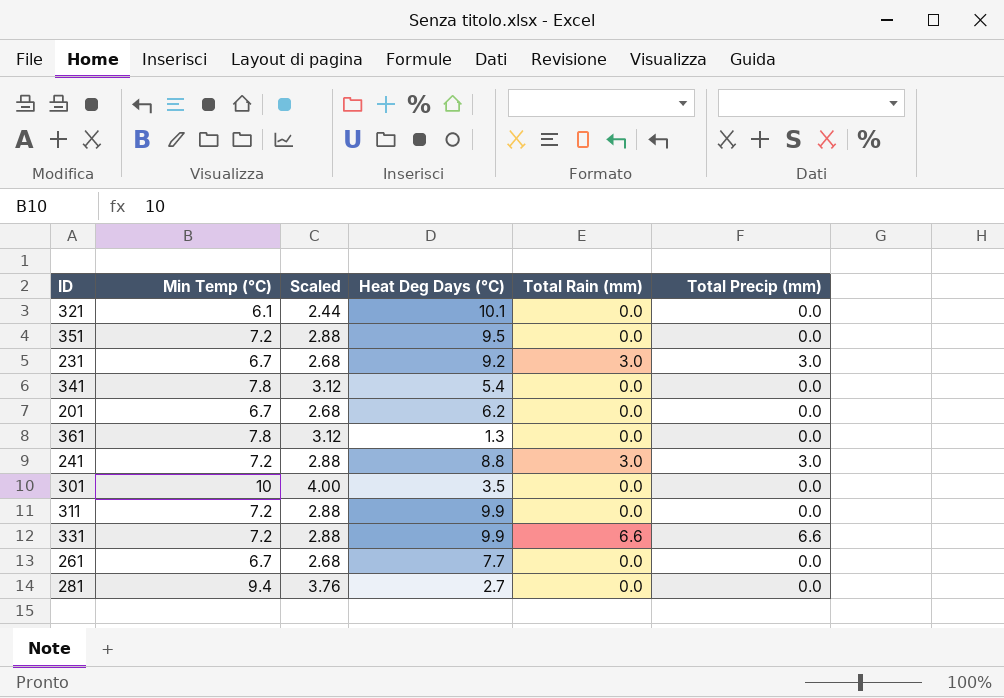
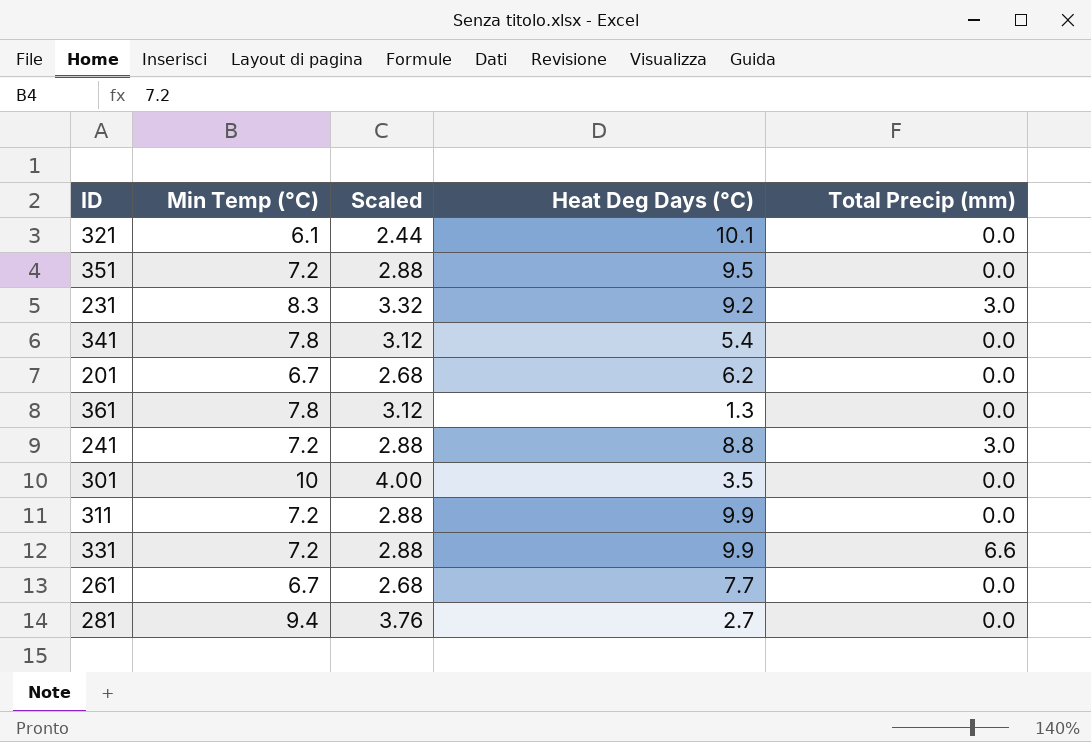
column Total Rain (mm) | position: 5 -> none
231 | Min Temp (°C): 6.7 -> 8.3
231 | Scaled: 2.68 -> 3.32

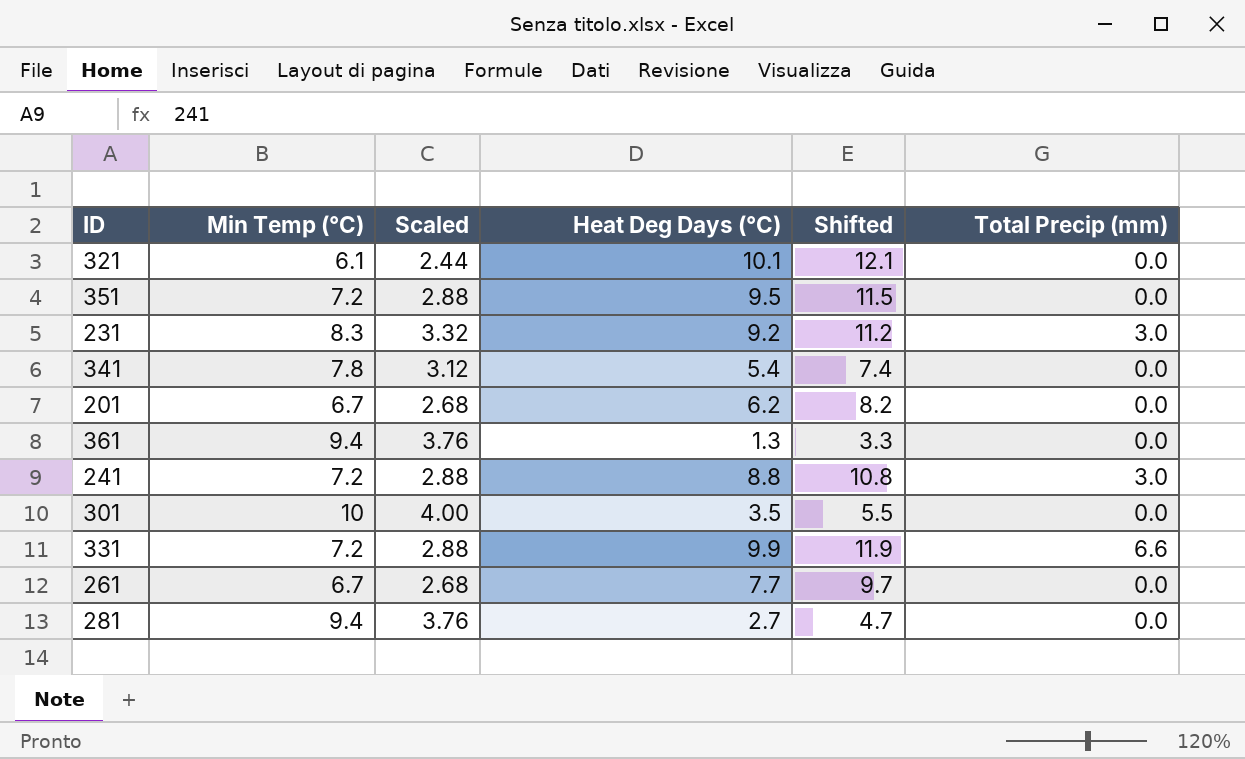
column Shifted | formula: none -> [Heat Deg Days (°C)] + 2
row 311: 7.2 | 2.88 | 9.9 | 0.0 -> none
361 | Min Temp (°C): 7.8 -> 9.4
361 | Scaled: 3.12 -> 3.76

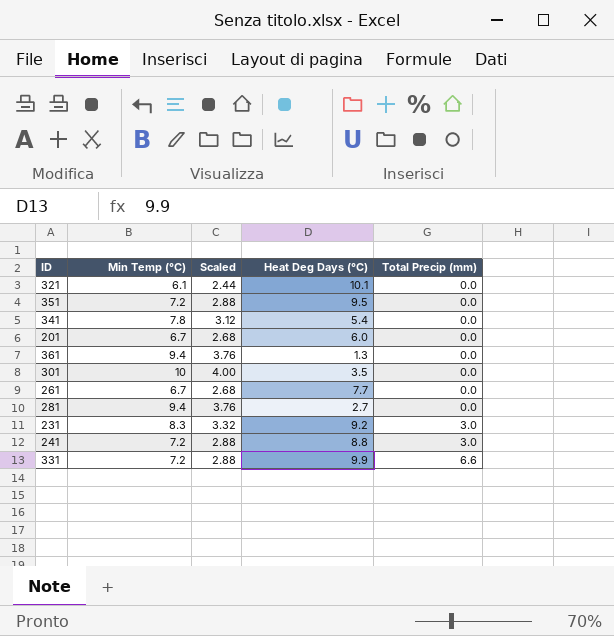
row order: none -> Total Precip (mm) ascending
column Shifted | formula: [Heat Deg Days (°C)] + 2 -> none
201 | Heat Deg Days (°C): 6.2 -> 6.0

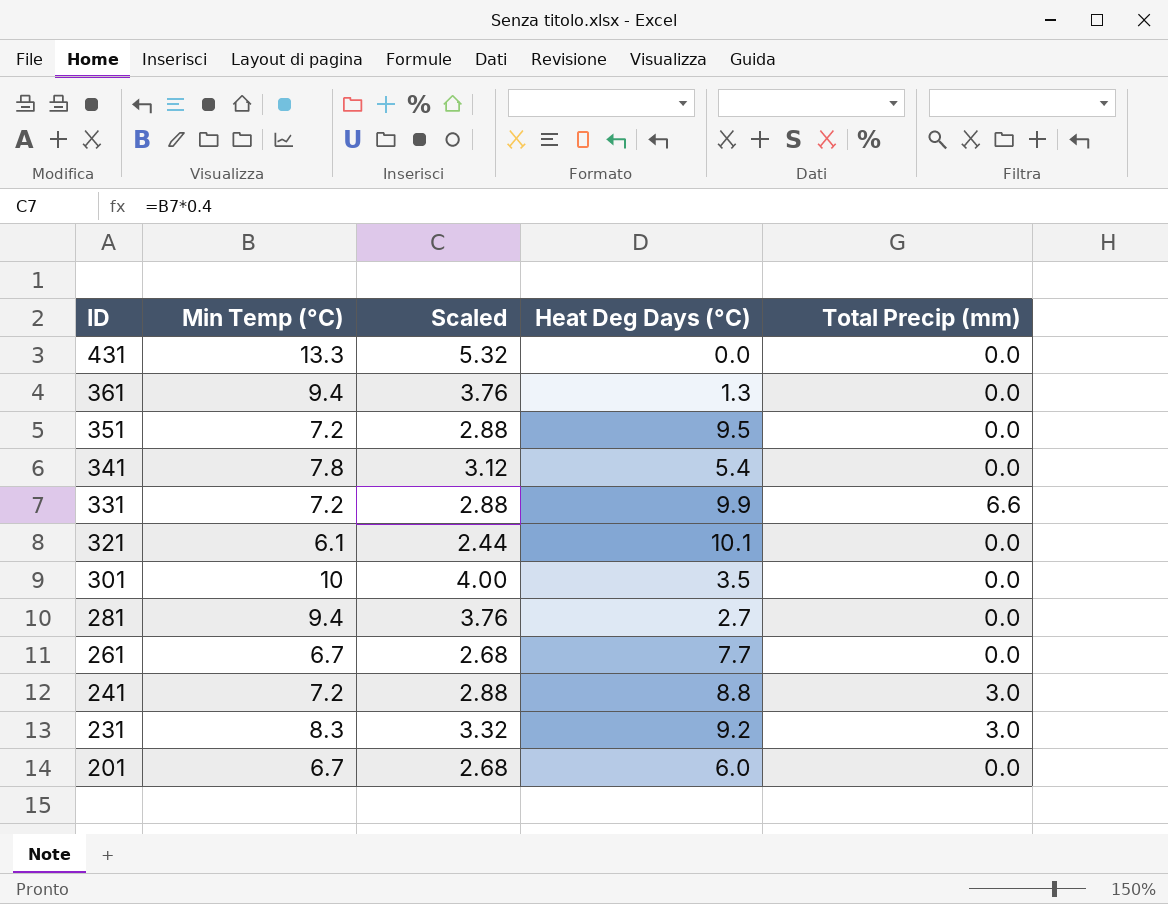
row order: Total Precip (mm) ascending -> ID descending
row 431: none -> 13.3 | 5.32 | 0.0 | 0.0

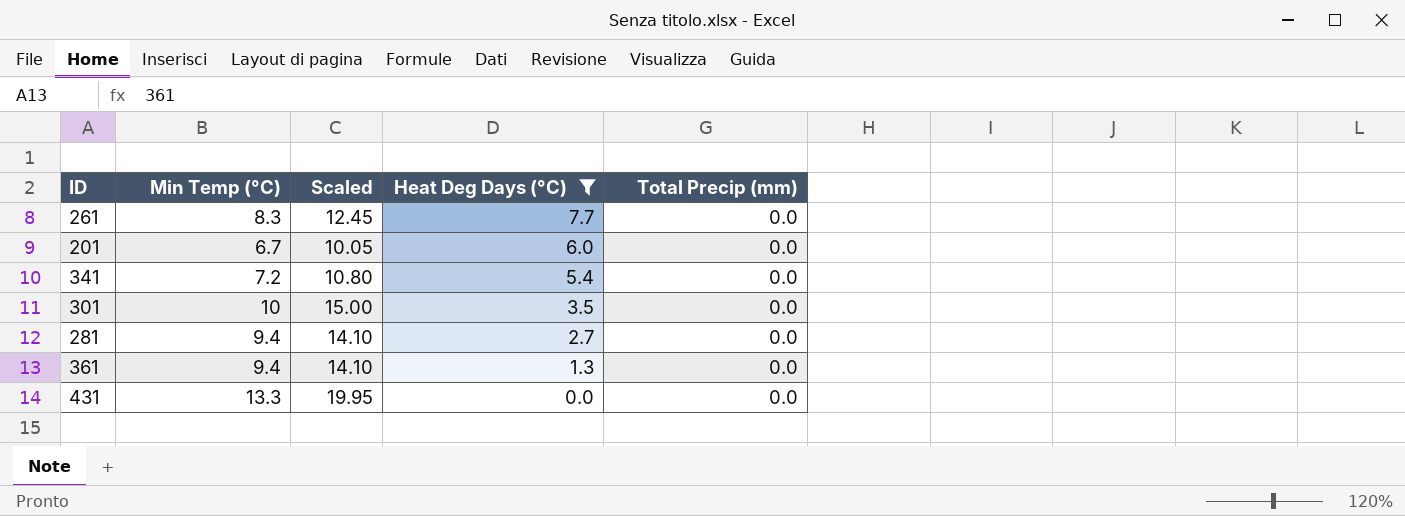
filter: none -> Heat Deg Days (°C) <= 7.7
row order: ID descending -> Heat Deg Days (°C) descending
column Scaled | formula: [Min Temp (°C)] * 0.4 -> [Min Temp (°C)] * 1.5
261 | Min Temp (°C): 6.7 -> 8.3
341 | Min Temp (°C): 7.8 -> 7.2

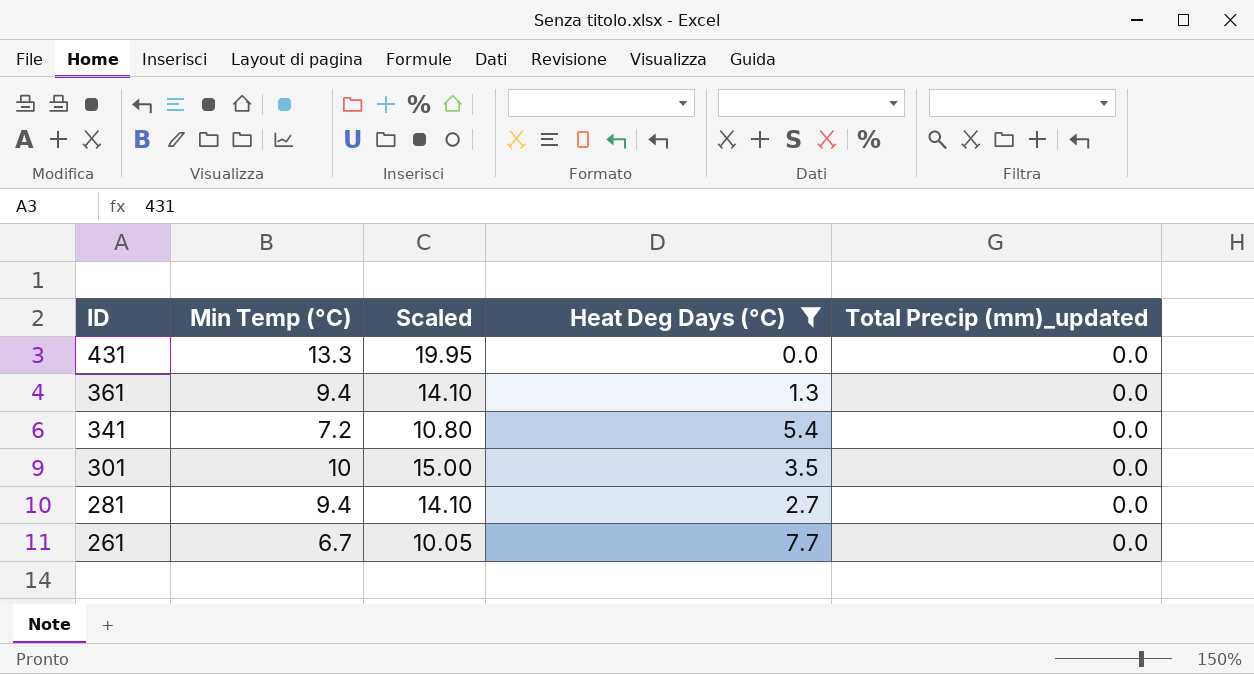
row order: Heat Deg Days (°C) descending -> ID descending
column name: Total Precip (mm) -> Total Precip (mm)_updated
row 201: 6.7 | 10.05 | 6.0 | 0.0 -> none
261 | Min Temp (°C): 8.3 -> 6.7
261 | Scaled: 12.45 -> 10.05

